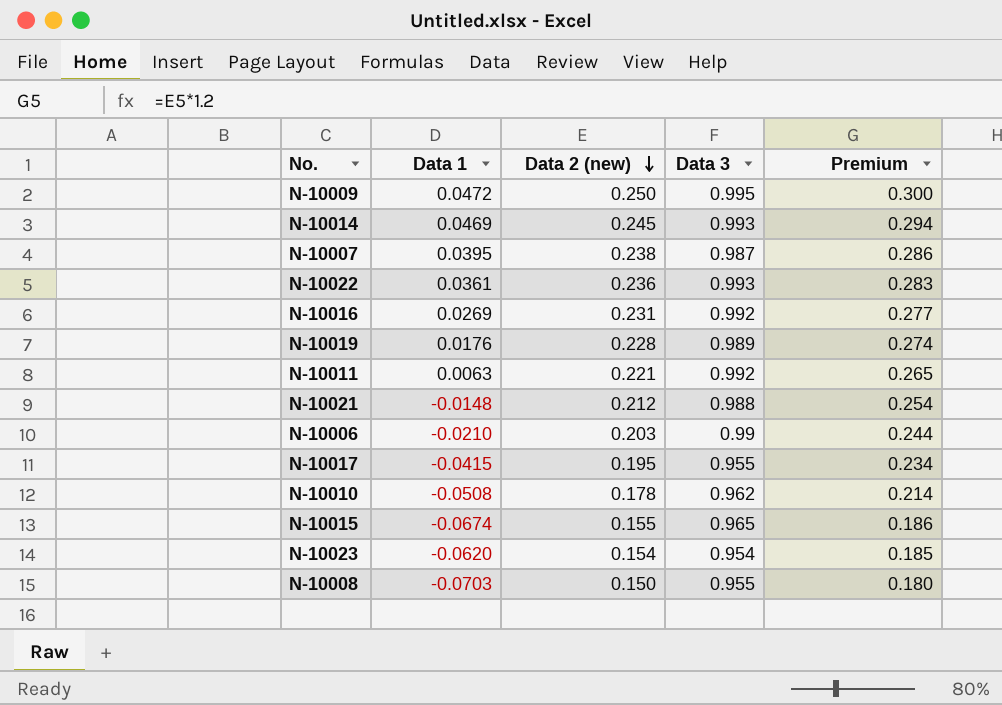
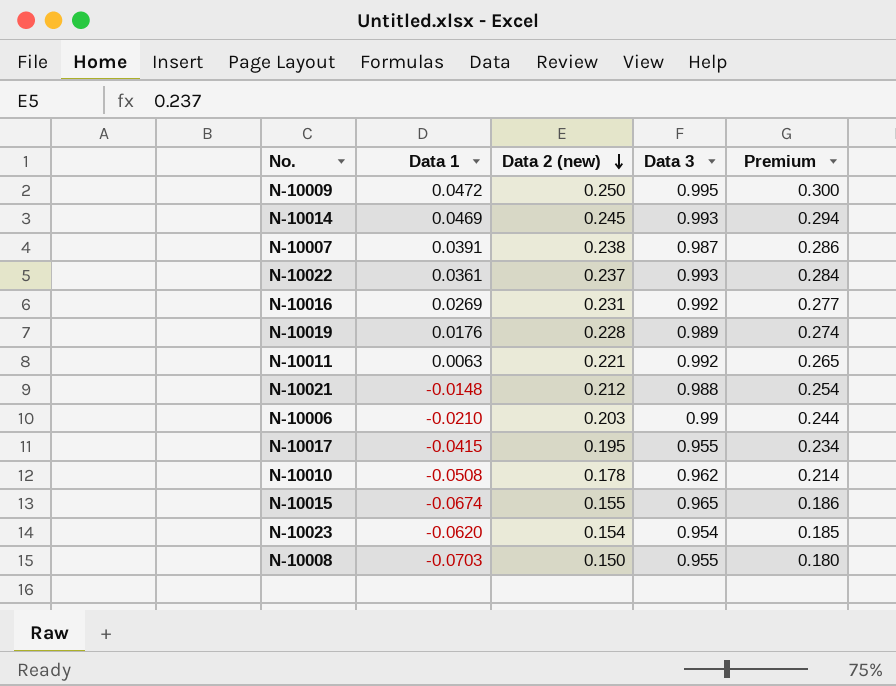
N-10007 | Data 1: 0.0395 -> 0.0391
N-10022 | Data 2 (new): 0.236 -> 0.237
N-10022 | Premium: 0.283 -> 0.284

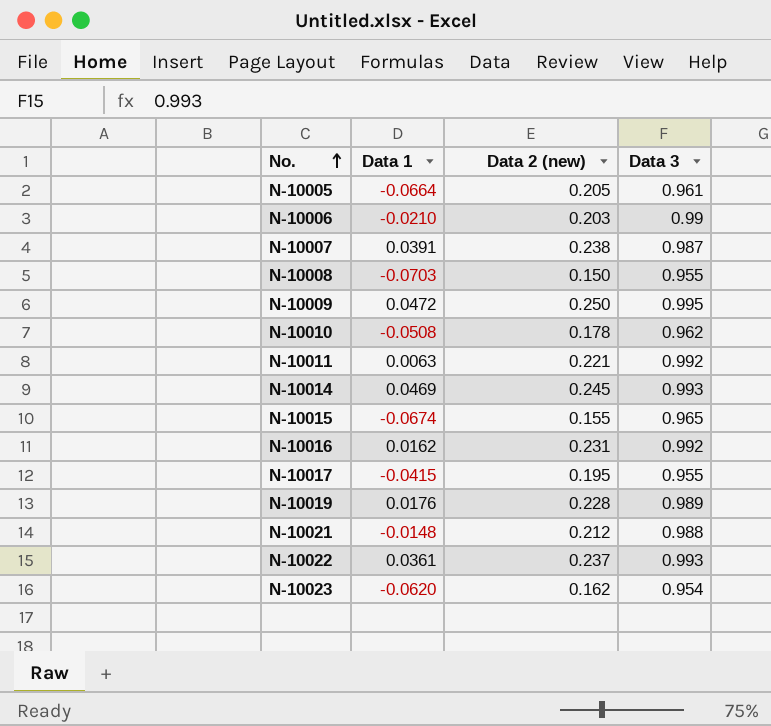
row order: Data 2 (new) descending -> No. ascending
column Premium | formula: [Data 2 (new)] * 1.2 -> none
row N-10005: none -> -0.0664 | 0.205 | 0.961
N-10016 | Data 1: 0.0269 -> 0.0162
N-10023 | Data 2 (new): 0.154 -> 0.162

